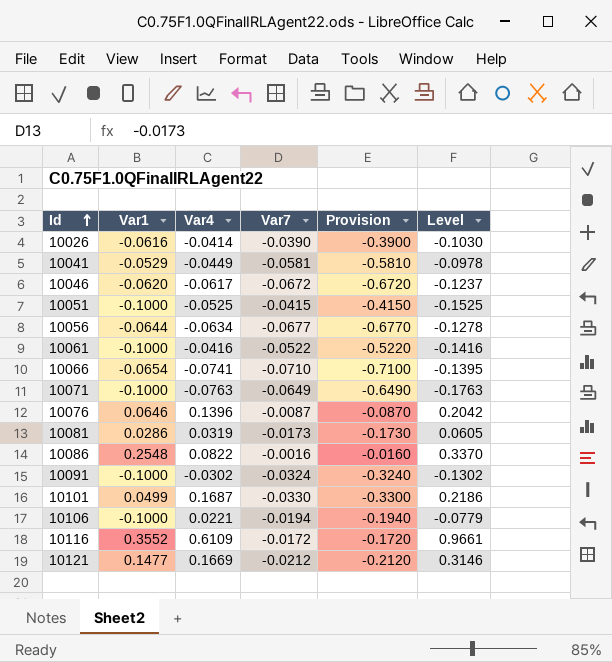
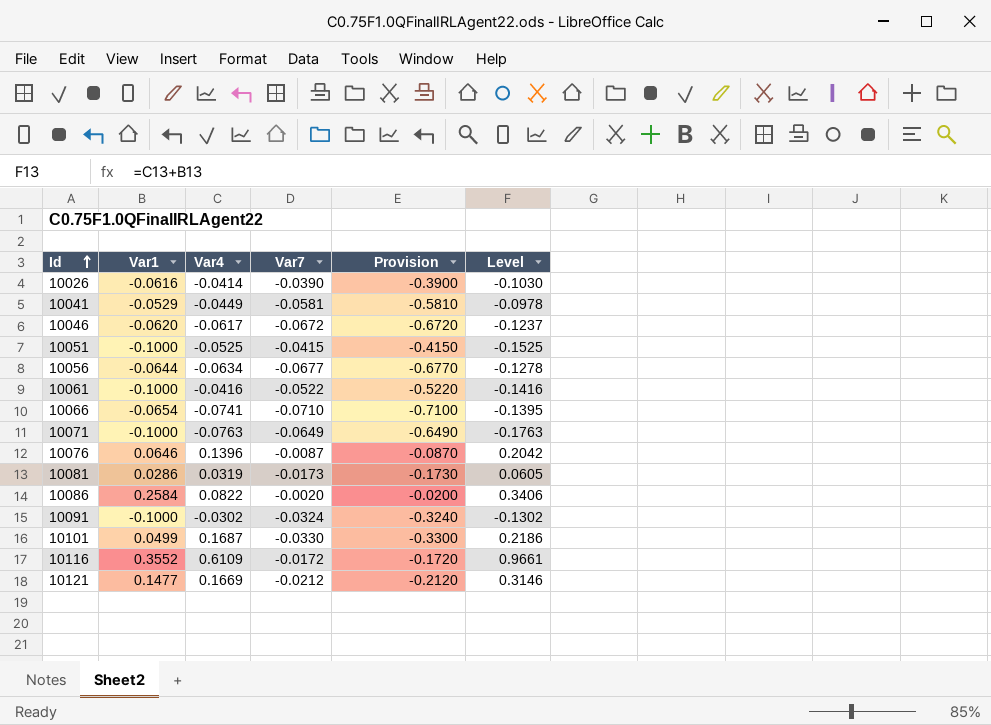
row 10106: -0.1000 | 0.0221 | -0.0194 | -0.1940 | -0.0779 -> none
10086 | Var1: 0.2548 -> 0.2584
10086 | Var7: -0.0016 -> -0.0020
10086 | Provision: -0.0160 -> -0.0200
10086 | Level: 0.3370 -> 0.3406

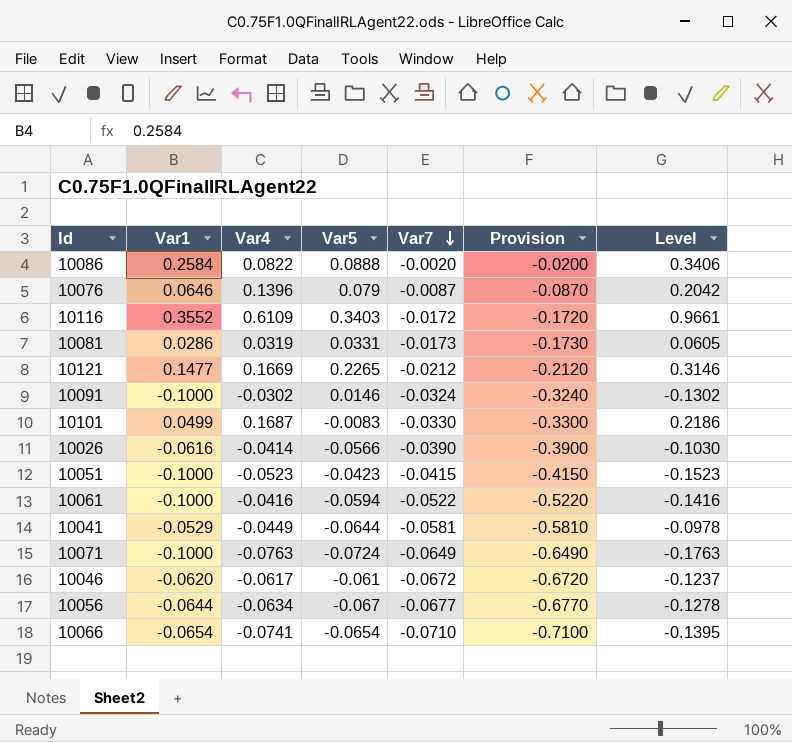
row order: Id ascending -> Var7 descending
column Var5 | position: none -> 4
10051 | Var4: -0.0525 -> -0.0523
10051 | Level: -0.1525 -> -0.1523

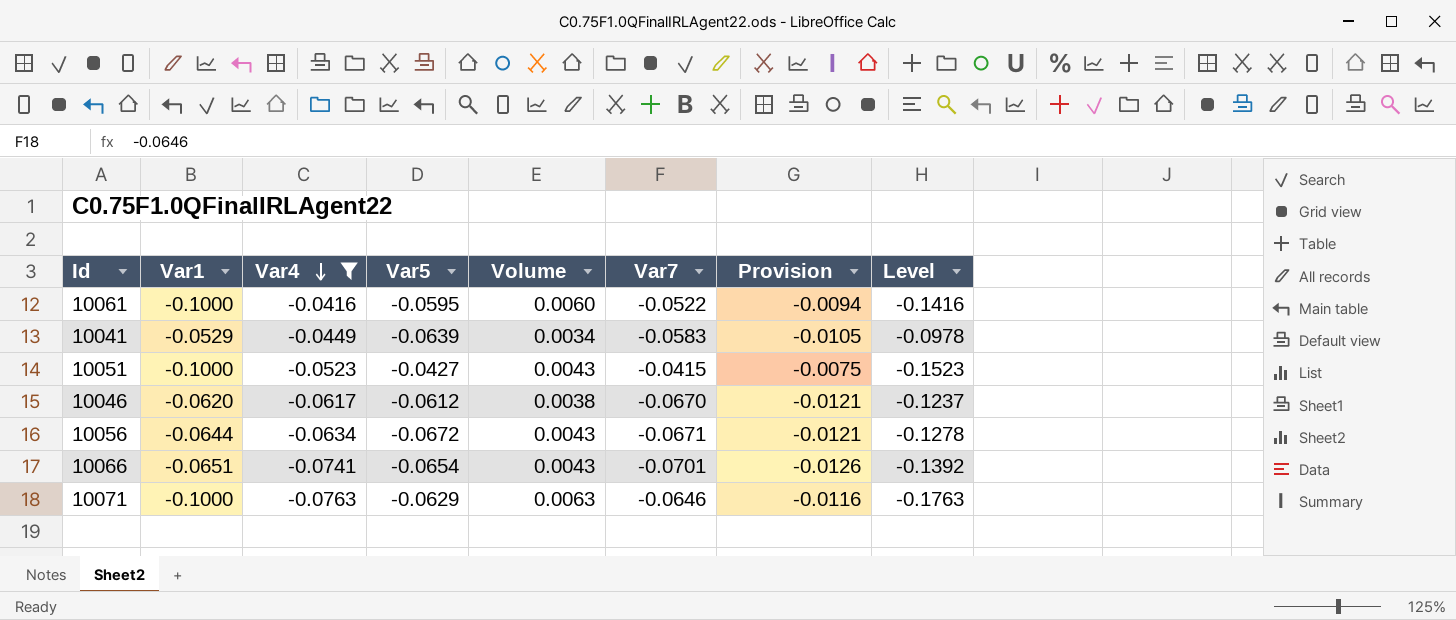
filter: none -> Var4 <= -0.0416
row order: Var7 descending -> Var4 descending
column Volume | formula: none -> [Var1] * [Var5]
column Provision | formula: [Var7] * 10 -> [Var7] * 0.18
10061 | Var5: -0.0594 -> -0.0595
10041 | Var5: -0.0644 -> -0.0639
10041 | Var7: -0.0581 -> -0.0583
10051 | Var5: -0.0423 -> -0.0427
10046 | Var5: -0.061 -> -0.0612
10046 | Var7: -0.0672 -> -0.0670
10056 | Var5: -0.067 -> -0.0672
10056 | Var7: -0.0677 -> -0.0671
10066 | Var1: -0.0654 -> -0.0651
10066 | Var7: -0.0710 -> -0.0701
10066 | Level: -0.1395 -> -0.1392
10071 | Var5: -0.0724 -> -0.0629
10071 | Var7: -0.0649 -> -0.0646

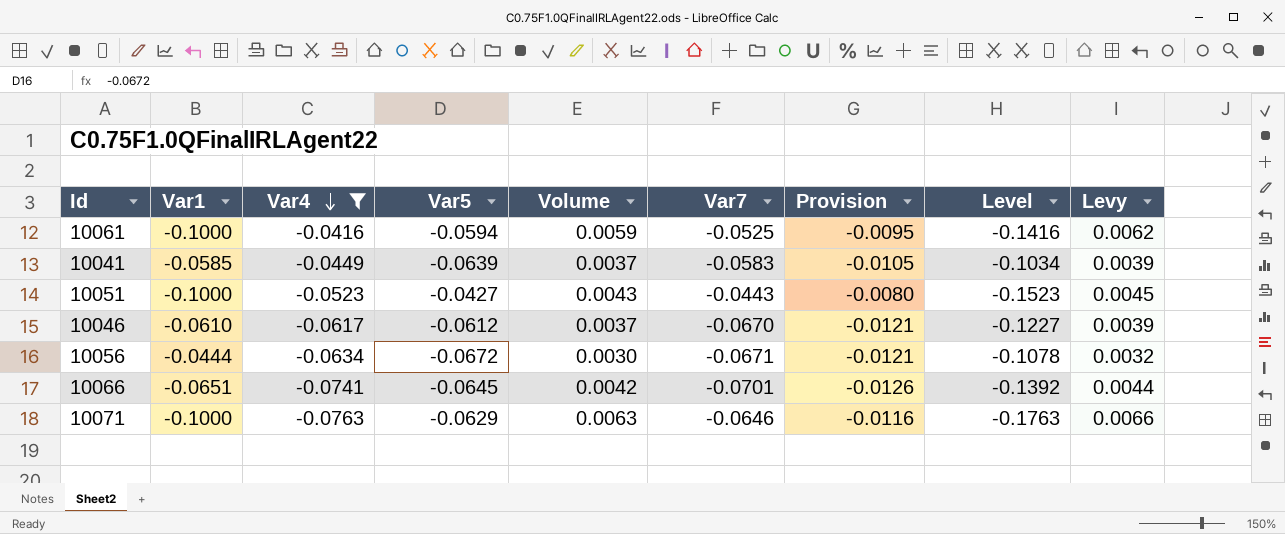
column Levy | formula: none -> [Volume] * 1.05
10061 | Var5: -0.0595 -> -0.0594
10061 | Volume: 0.0060 -> 0.0059
10061 | Var7: -0.0522 -> -0.0525
10061 | Provision: -0.0094 -> -0.0095
10041 | Var1: -0.0529 -> -0.0585
10041 | Volume: 0.0034 -> 0.0037
10041 | Level: -0.0978 -> -0.1034
10051 | Var7: -0.0415 -> -0.0443
10051 | Provision: -0.0075 -> -0.0080
10046 | Var1: -0.0620 -> -0.0610
10046 | Volume: 0.0038 -> 0.0037
10046 | Level: -0.1237 -> -0.1227
10056 | Var1: -0.0644 -> -0.0444
10056 | Volume: 0.0043 -> 0.0030
10056 | Level: -0.1278 -> -0.1078
10066 | Var5: -0.0654 -> -0.0645
10066 | Volume: 0.0043 -> 0.0042

